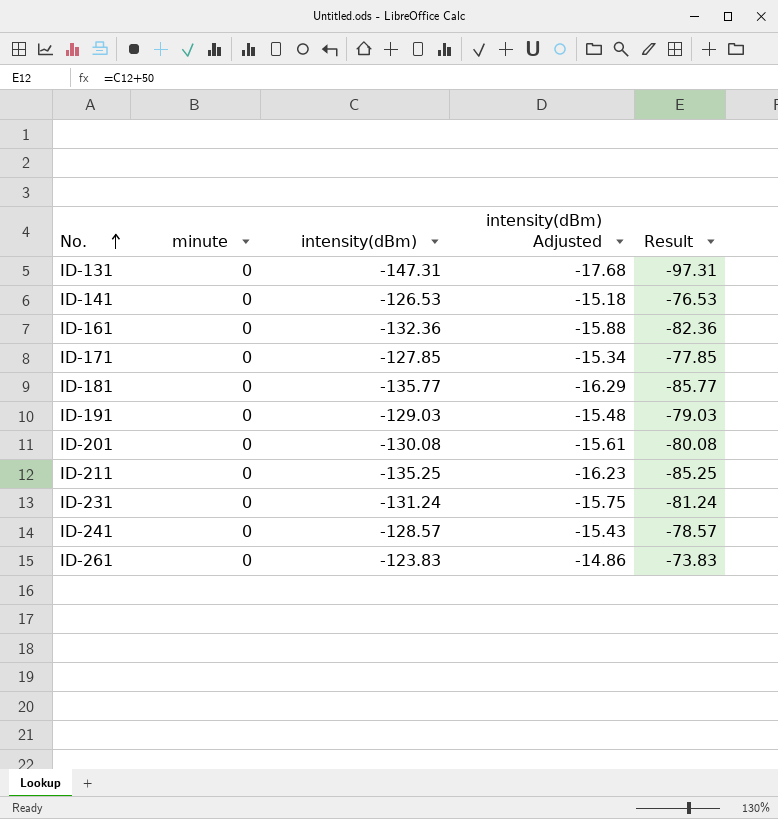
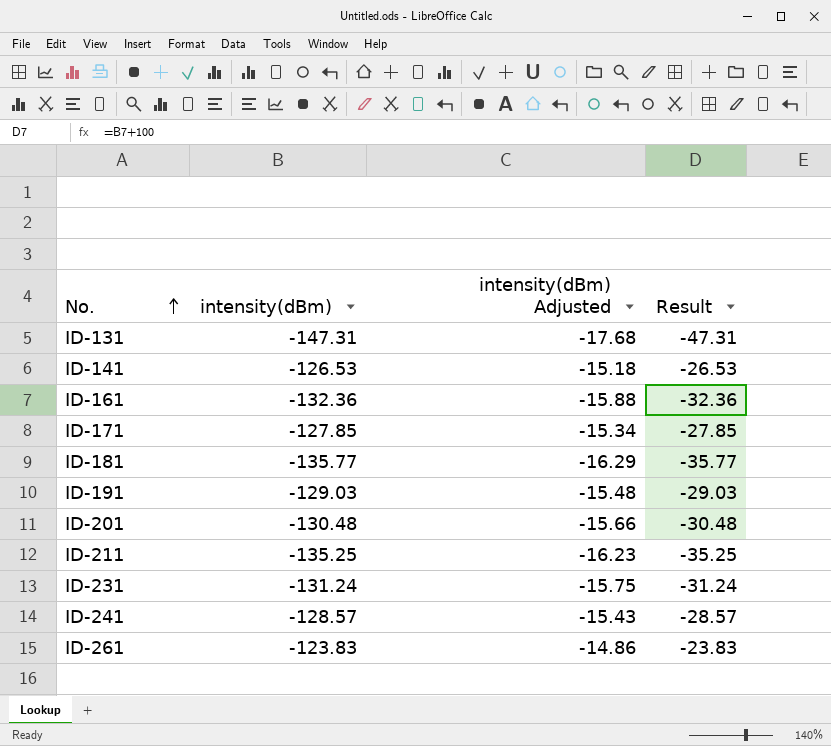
column minute | position: 2 -> none
column Result | formula: [intensity(dBm)] + 50 -> [intensity(dBm)] + 100
ID-201 | intensity(dBm): -130.08 -> -130.48
ID-201 | intensity(dBm) Adjusted: -15.61 -> -15.66

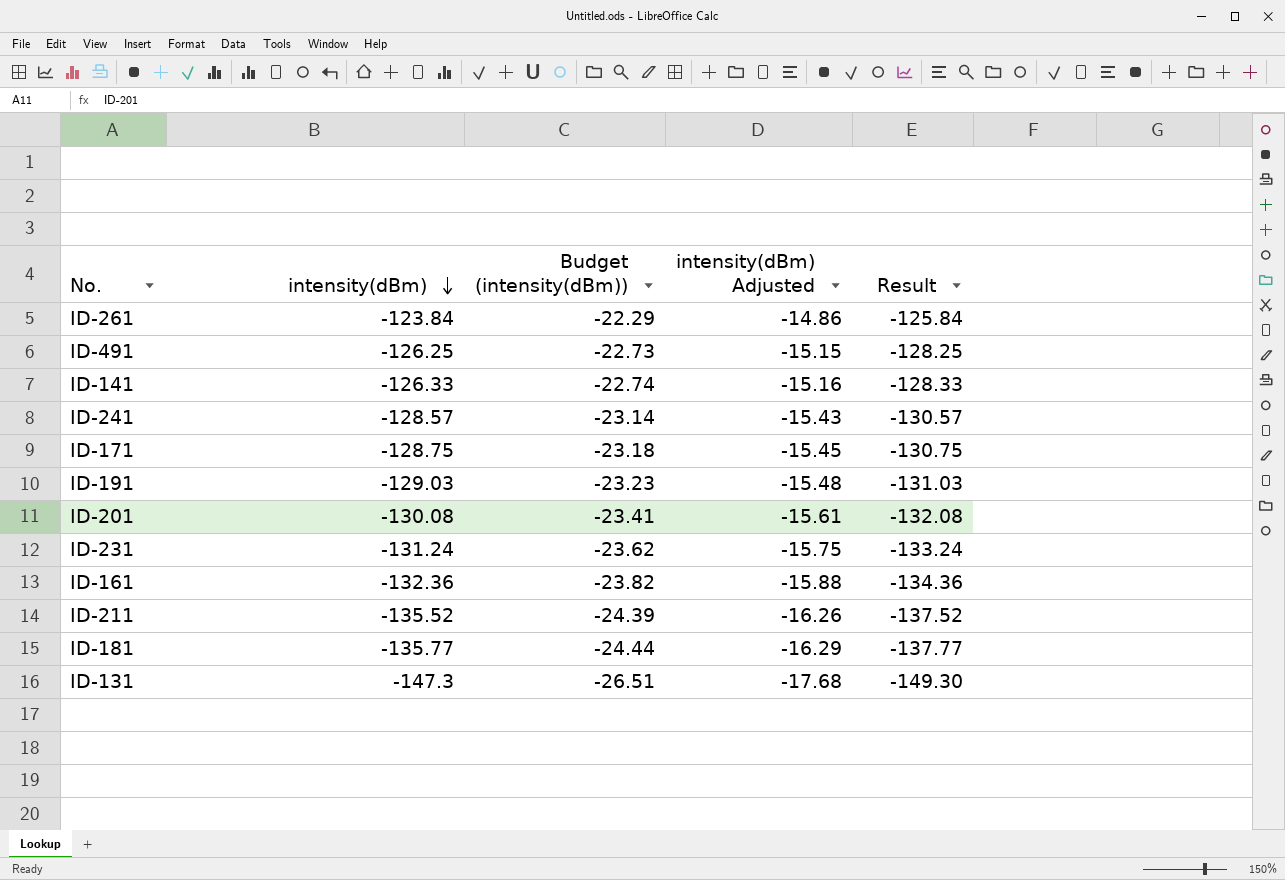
row order: No. ascending -> intensity(dBm) descending
column Budget (intensity(dBm)) | formula: none -> [intensity(dBm)] * 0.18
column Result | formula: [intensity(dBm)] + 100 -> [intensity(dBm)] - 2
ID-261 | intensity(dBm): -123.83 -> -123.84
row ID-491: none -> -126.25 | -22.73 | -15.15 | -128.25
ID-141 | intensity(dBm): -126.53 -> -126.33
ID-141 | intensity(dBm) Adjusted: -15.18 -> -15.16
ID-171 | intensity(dBm): -127.85 -> -128.75
ID-171 | intensity(dBm) Adjusted: -15.34 -> -15.45
ID-201 | intensity(dBm): -130.48 -> -130.08
ID-201 | intensity(dBm) Adjusted: -15.66 -> -15.61
ID-211 | intensity(dBm): -135.25 -> -135.52
ID-211 | intensity(dBm) Adjusted: -16.23 -> -16.26
ID-131 | intensity(dBm): -147.31 -> -147.3

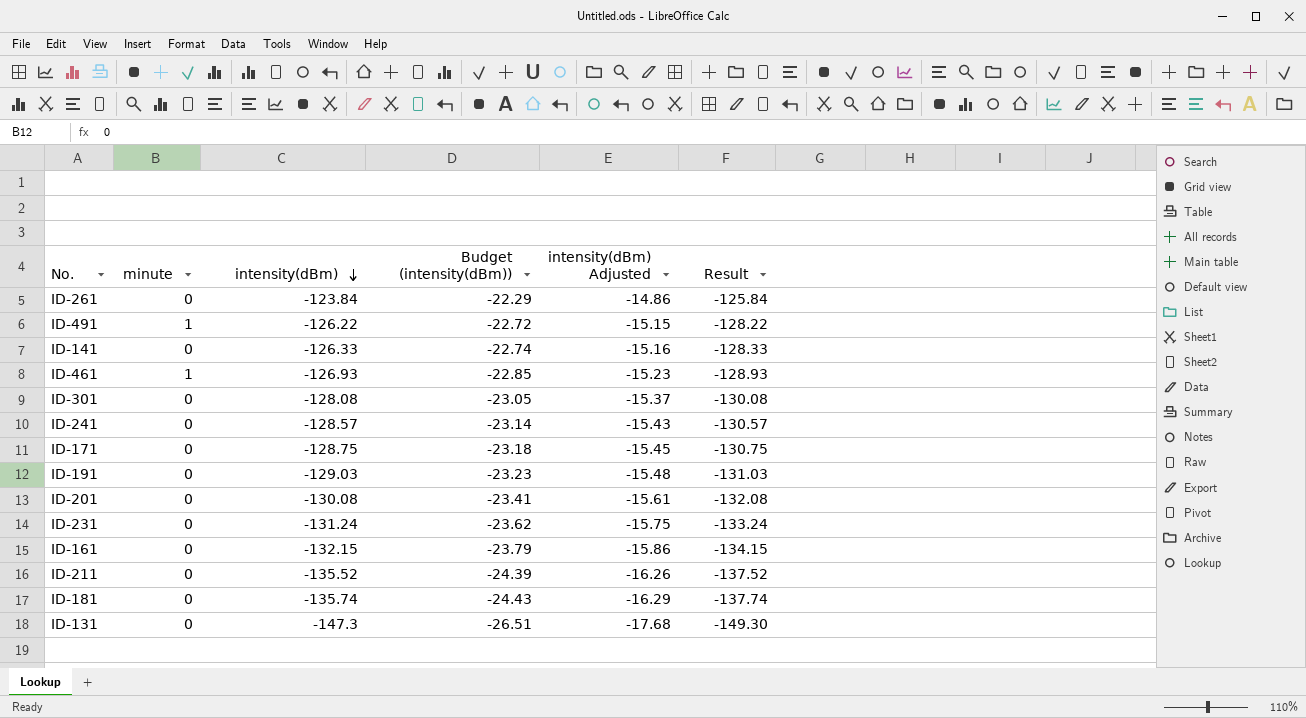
column minute | position: none -> 2
ID-491 | intensity(dBm): -126.25 -> -126.22
ID-491 | Budget (intensity(dBm)): -22.73 -> -22.72
ID-491 | Result: -128.25 -> -128.22
row ID-461: none -> 1 | -126.93 | -22.85 | -15.23 | -128.93
row ID-301: none -> 0 | -128.08 | -23.05 | -15.37 | -130.08
ID-161 | intensity(dBm): -132.36 -> -132.15
ID-161 | Budget (intensity(dBm)): -23.82 -> -23.79
ID-161 | intensity(dBm) Adjusted: -15.88 -> -15.86
ID-161 | Result: -134.36 -> -134.15
ID-181 | intensity(dBm): -135.77 -> -135.74
ID-181 | Budget (intensity(dBm)): -24.44 -> -24.43
ID-181 | Result: -137.77 -> -137.74

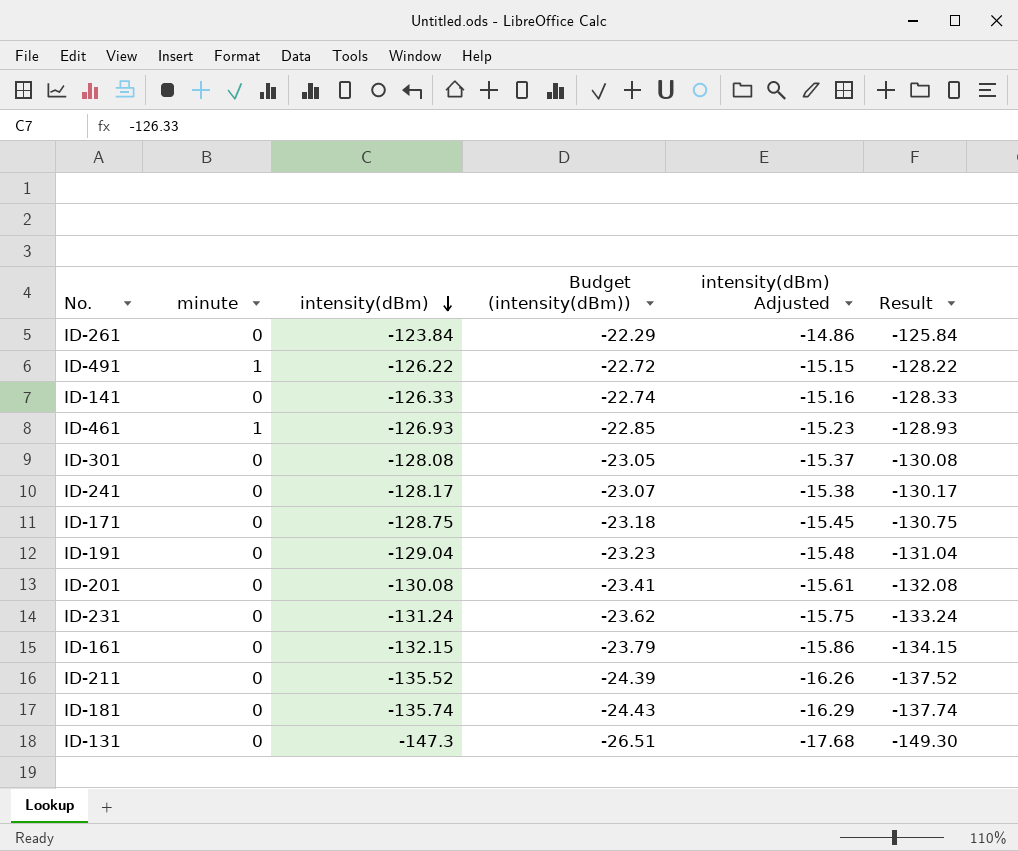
ID-241 | intensity(dBm): -128.57 -> -128.17
ID-241 | Budget (intensity(dBm)): -23.14 -> -23.07
ID-241 | intensity(dBm) Adjusted: -15.43 -> -15.38
ID-241 | Result: -130.57 -> -130.17
ID-191 | intensity(dBm): -129.03 -> -129.04
ID-191 | Result: -131.03 -> -131.04

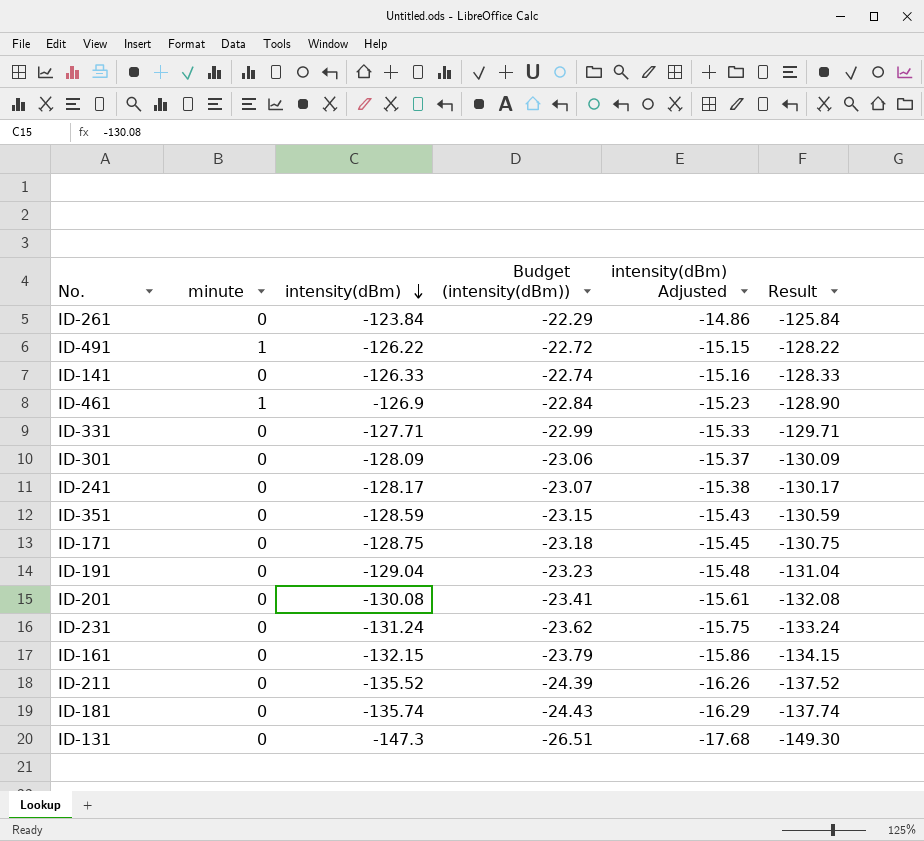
ID-461 | intensity(dBm): -126.93 -> -126.9
ID-461 | Budget (intensity(dBm)): -22.85 -> -22.84
ID-461 | Result: -128.93 -> -128.90
row ID-331: none -> 0 | -127.71 | -22.99 | -15.33 | -129.71
ID-301 | intensity(dBm): -128.08 -> -128.09
ID-301 | Budget (intensity(dBm)): -23.05 -> -23.06
ID-301 | Result: -130.08 -> -130.09
row ID-351: none -> 0 | -128.59 | -23.15 | -15.43 | -130.59

